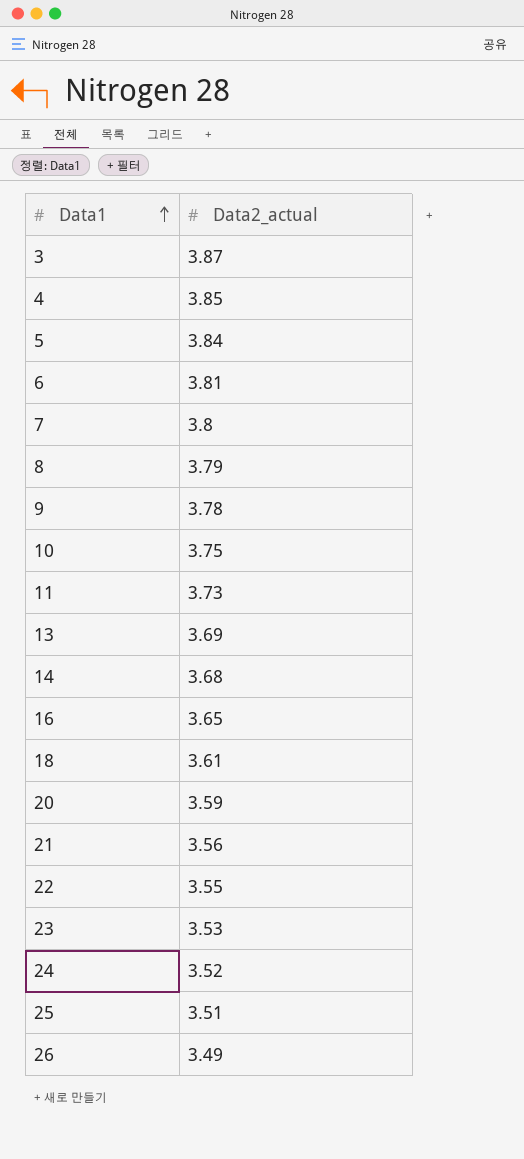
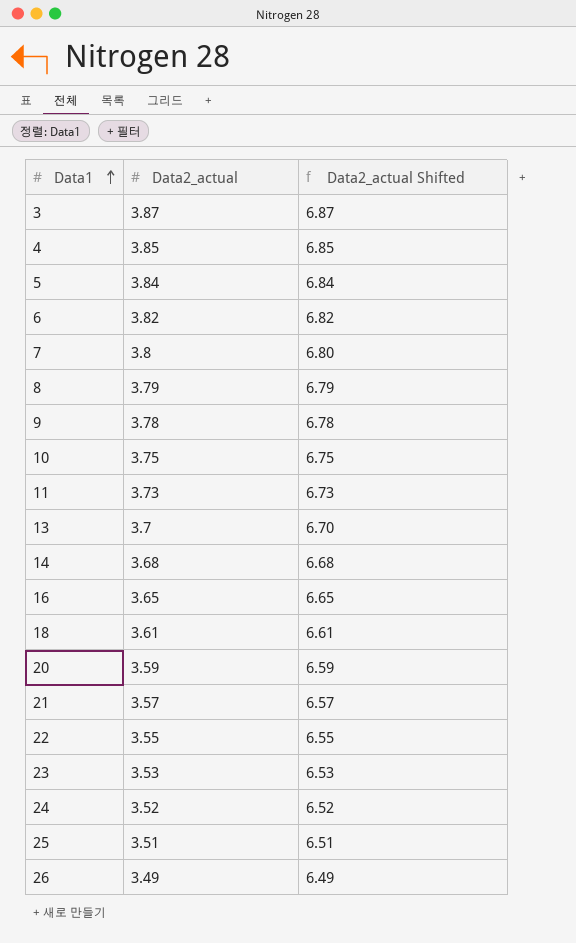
column Data2_actual Shifted | formula: none -> [Data2_actual] + 3
6 | Data2_actual: 3.81 -> 3.82
13 | Data2_actual: 3.69 -> 3.7
21 | Data2_actual: 3.56 -> 3.57

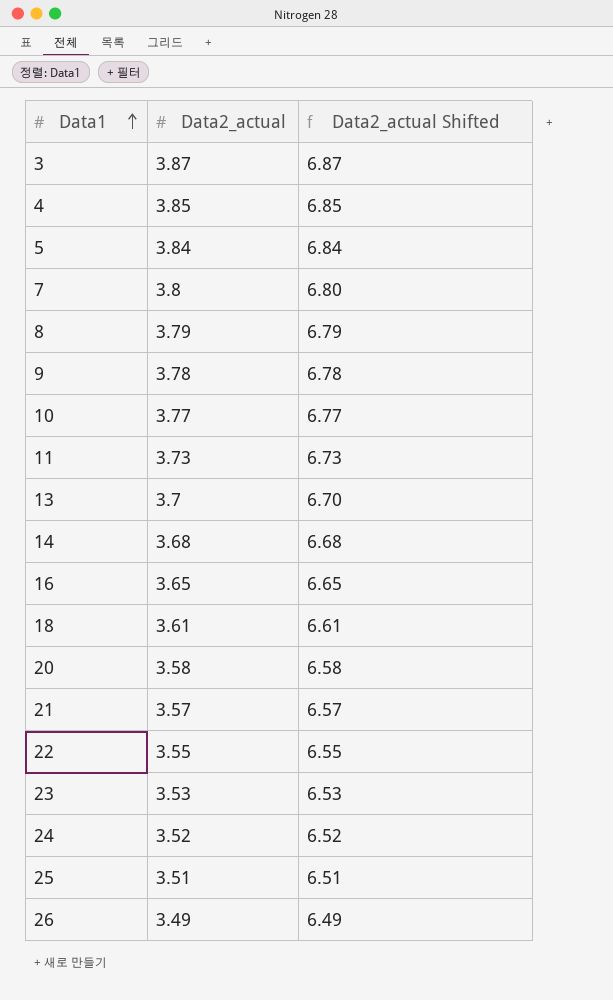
row 6: 3.82 | 6.82 -> none
10 | Data2_actual: 3.75 -> 3.77
10 | Data2_actual Shifted: 6.75 -> 6.77
20 | Data2_actual: 3.59 -> 3.58
20 | Data2_actual Shifted: 6.59 -> 6.58

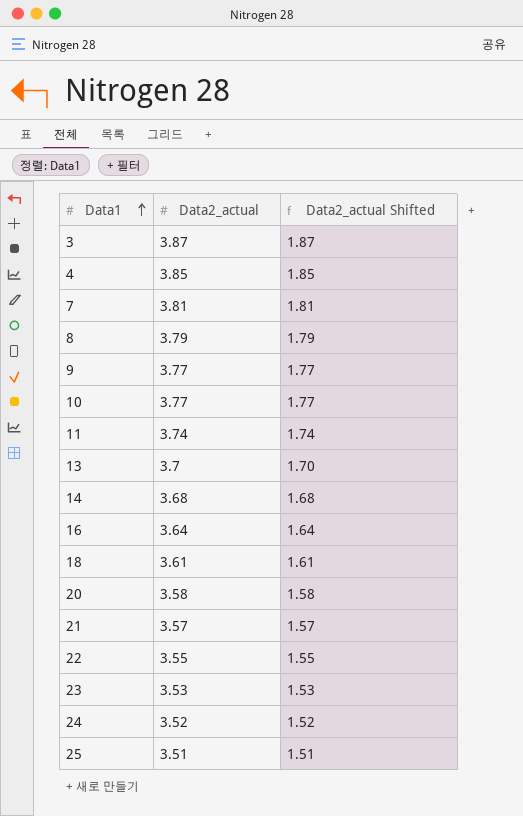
column Data2_actual Shifted | formula: [Data2_actual] + 3 -> [Data2_actual] - 2
row 5: 3.84 | 6.84 -> none
row 26: 3.49 | 6.49 -> none
7 | Data2_actual: 3.8 -> 3.81
9 | Data2_actual: 3.78 -> 3.77
11 | Data2_actual: 3.73 -> 3.74
16 | Data2_actual: 3.65 -> 3.64

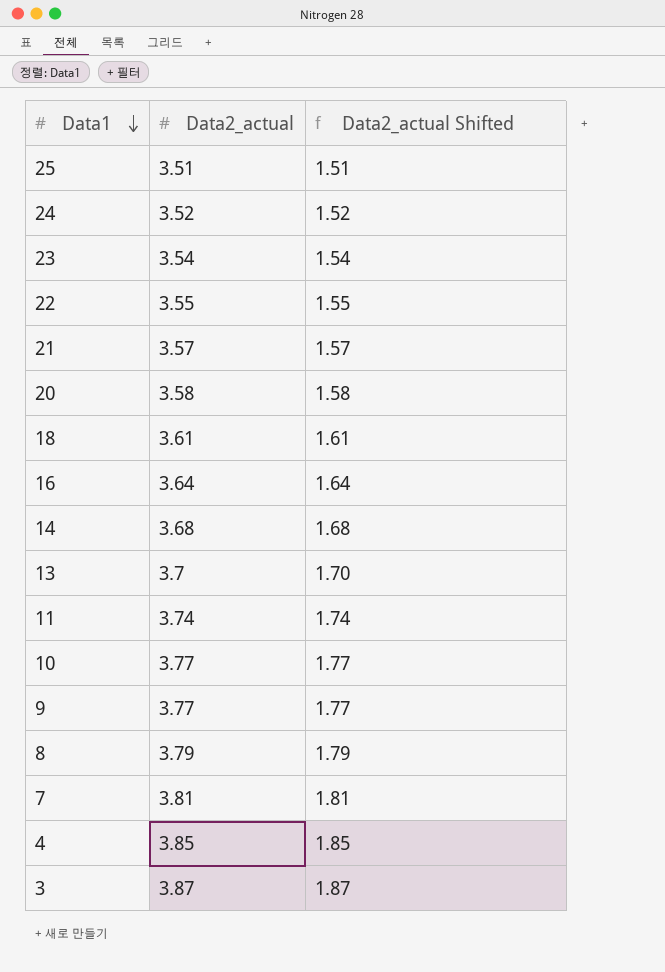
row order: Data1 ascending -> Data1 descending
23 | Data2_actual: 3.53 -> 3.54
23 | Data2_actual Shifted: 1.53 -> 1.54

